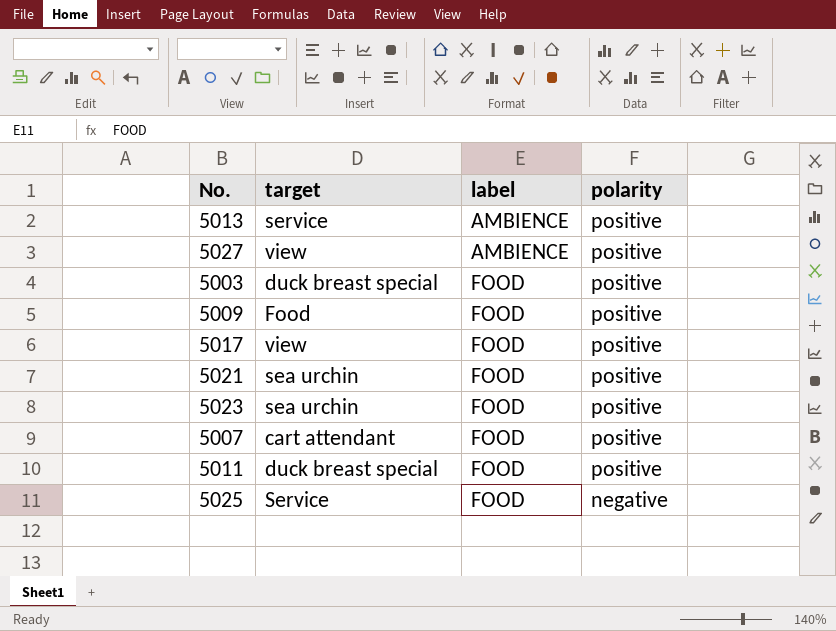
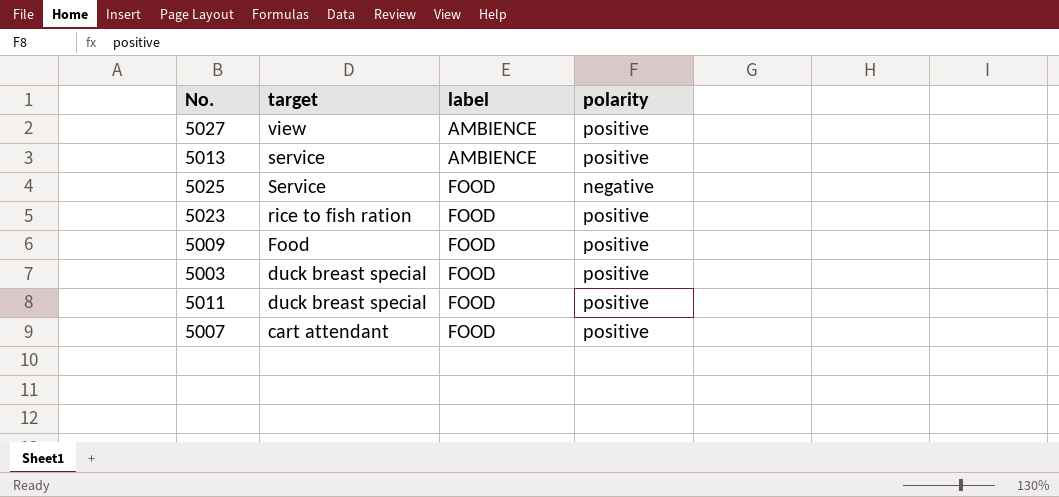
row order: label ascending -> target descending
row 5017: view | FOOD | positive -> none
row 5021: sea urchin | FOOD | positive -> none
5023 | target: sea urchin -> rice to fish ration

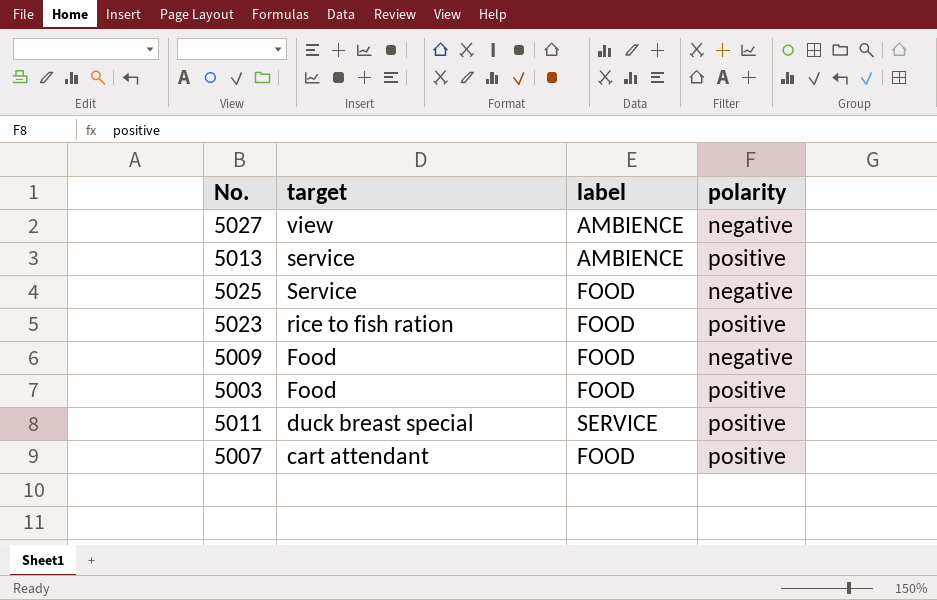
5027 | polarity: positive -> negative
5009 | polarity: positive -> negative
5003 | target: duck breast special -> Food
5011 | label: FOOD -> SERVICE

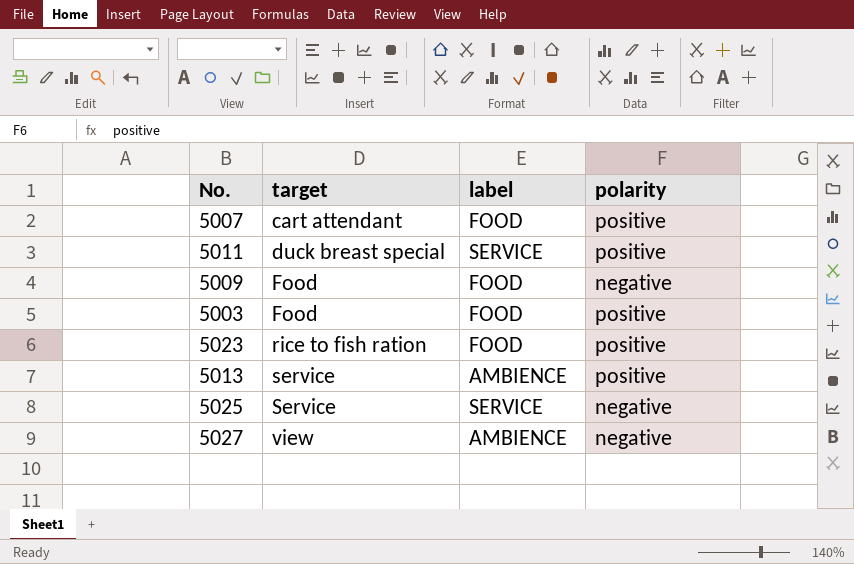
row order: target descending -> target ascending
5025 | label: FOOD -> SERVICE

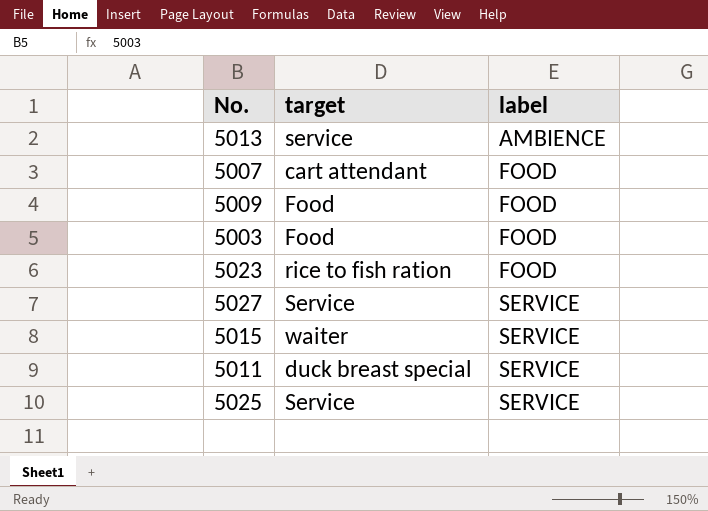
row order: target ascending -> label ascending
column polarity | position: 4 -> none
5027 | target: view -> Service
5027 | label: AMBIENCE -> SERVICE
row 5015: none -> waiter | SERVICE

